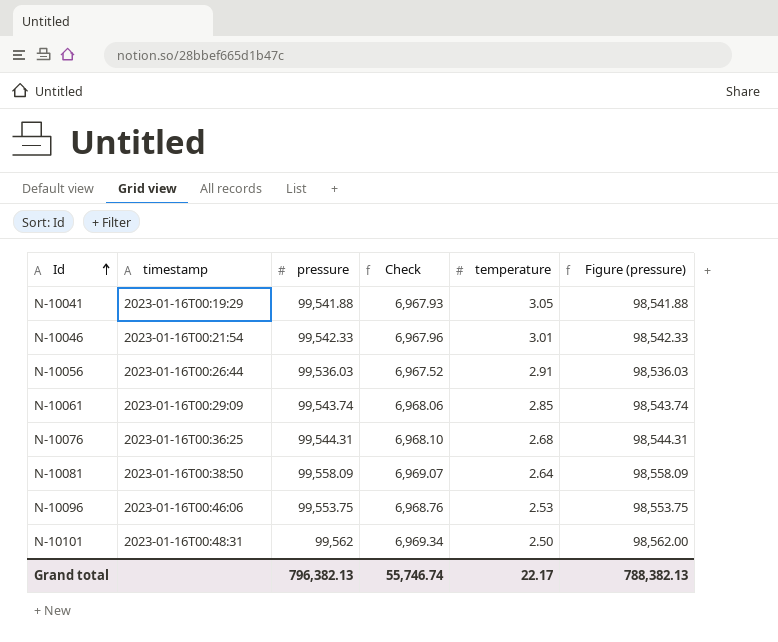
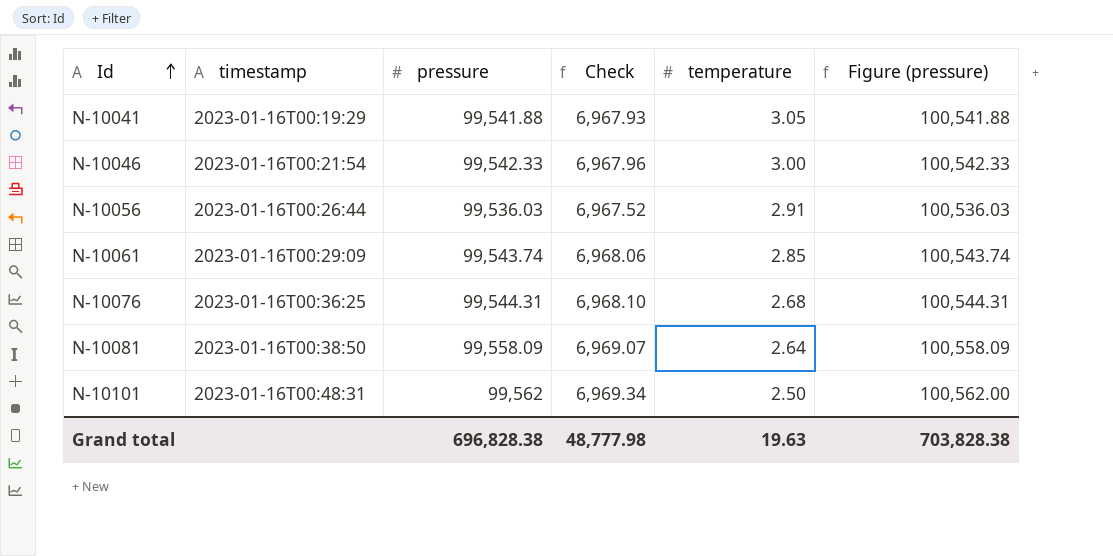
column Figure (pressure) | formula: [pressure] - 1000 -> [pressure] + 1000
row N-10096: 2023-01-16T00:46:06 | 99,553.75 | 6,968.76 | 2.53 | 98,553.75 -> none
N-10046 | temperature: 3.01 -> 3.00
Grand total | pressure: 796,382.13 -> 696,828.38
Grand total | Check: 55,746.74 -> 48,777.98
Grand total | temperature: 22.17 -> 19.63
Grand total | Figure (pressure): 788,382.13 -> 703,828.38

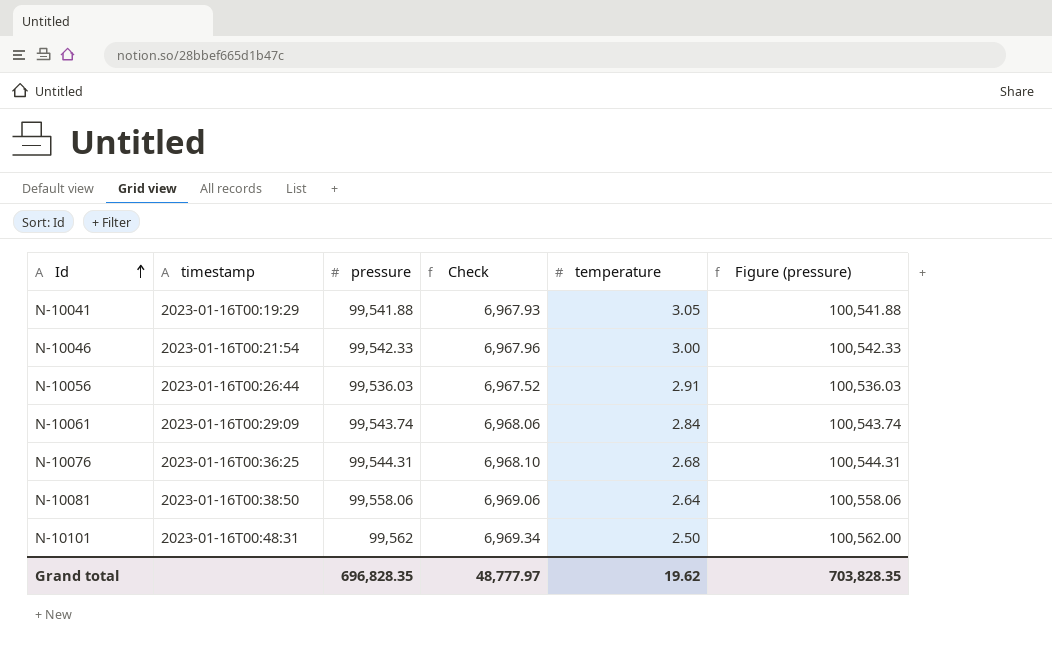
N-10061 | temperature: 2.85 -> 2.84
N-10081 | pressure: 99,558.09 -> 99,558.06
N-10081 | Check: 6,969.07 -> 6,969.06
N-10081 | Figure (pressure): 100,558.09 -> 100,558.06
Grand total | pressure: 696,828.38 -> 696,828.35
Grand total | Check: 48,777.98 -> 48,777.97
Grand total | temperature: 19.63 -> 19.62
Grand total | Figure (pressure): 703,828.38 -> 703,828.35

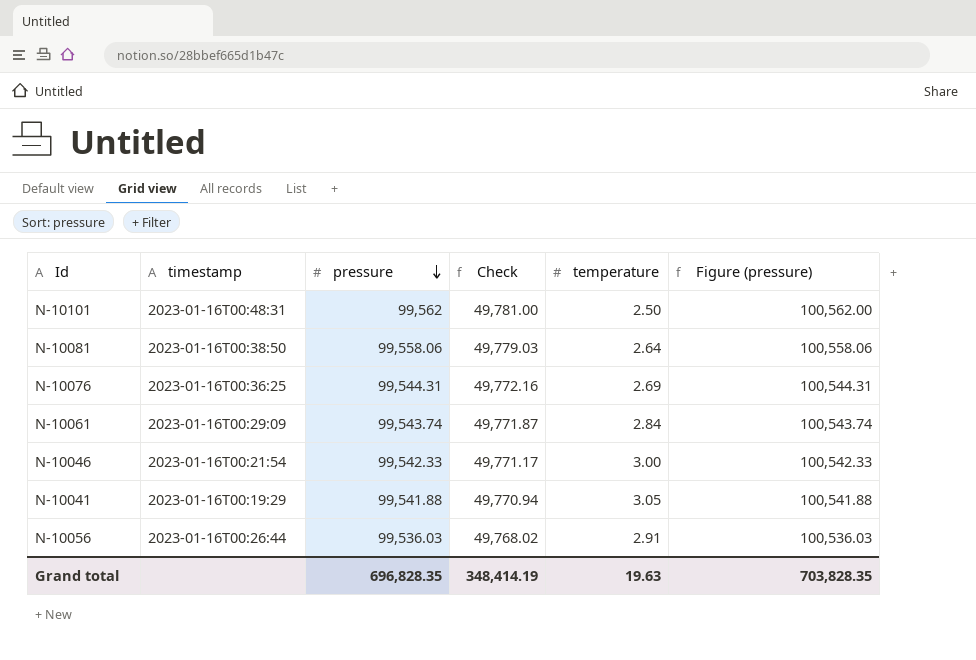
row order: Id ascending -> pressure descending
column Check | formula: [pressure] * 0.07 -> [pressure] * 0.5
N-10076 | temperature: 2.68 -> 2.69
Grand total | Check: 48,777.97 -> 348,414.19
Grand total | temperature: 19.62 -> 19.63

